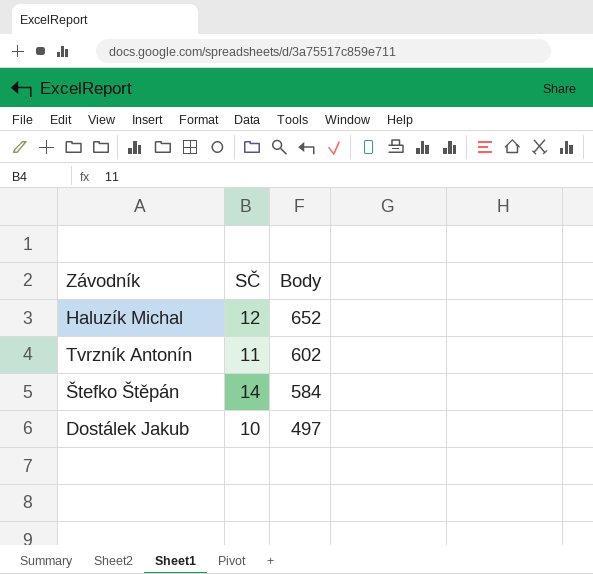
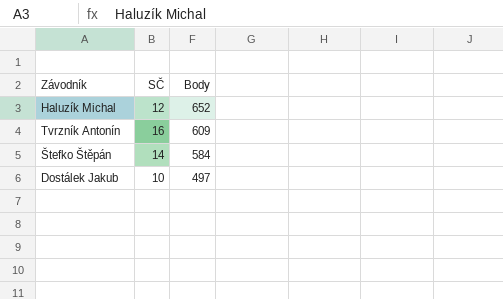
Tvrzník Antonín | SČ: 11 -> 16
Tvrzník Antonín | Body: 602 -> 609

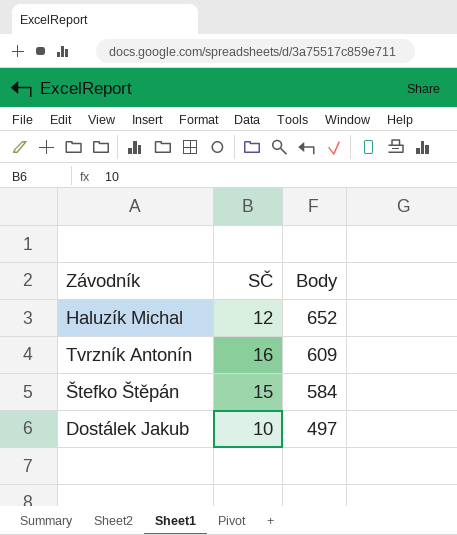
Štefko Štěpán | SČ: 14 -> 15

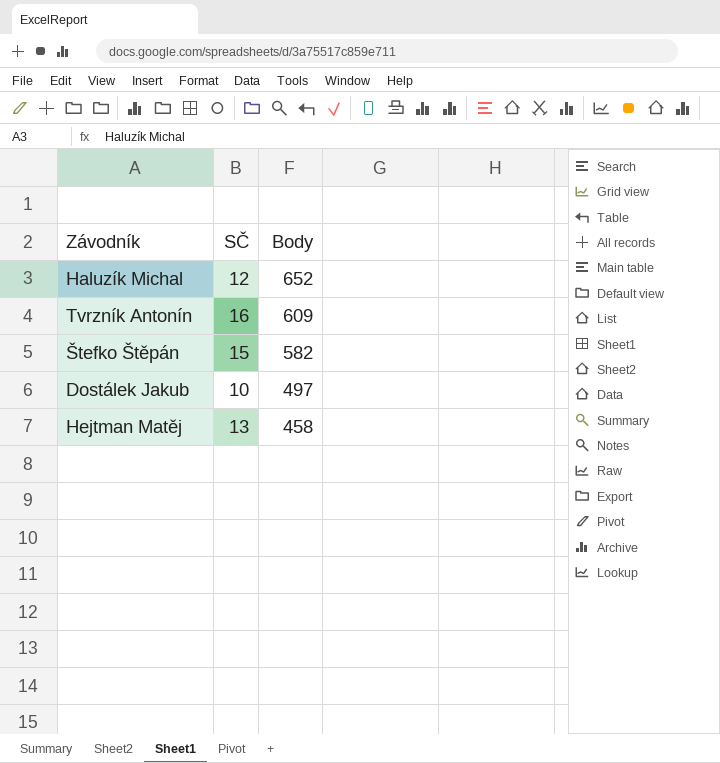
Štefko Štěpán | Body: 584 -> 582
row Hejtman Matěj: none -> 13 | 458

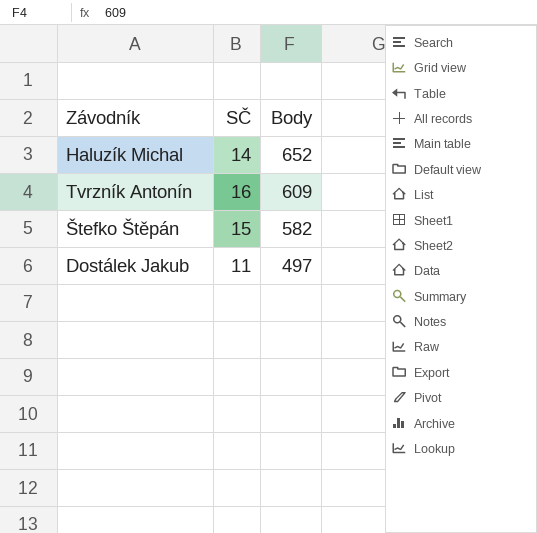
row Hejtman Matěj: 13 | 458 -> none
Haluzík Michal | SČ: 12 -> 14
Dostálek Jakub | SČ: 10 -> 11

